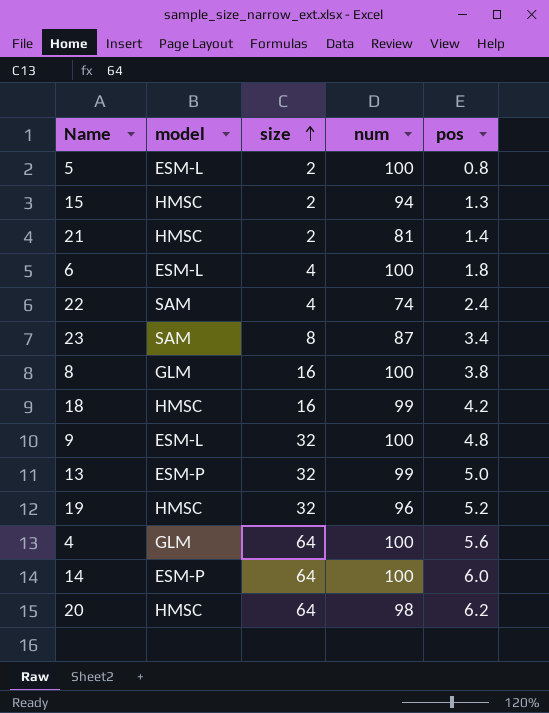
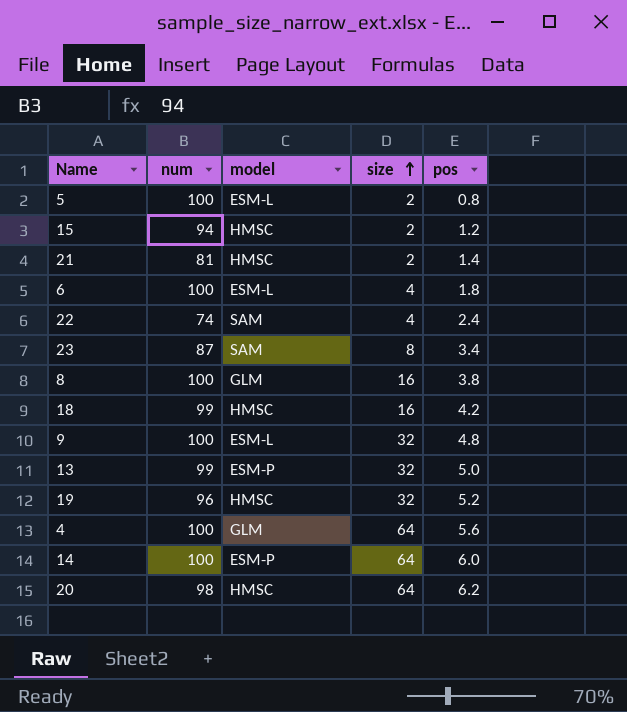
column num | position: 4 -> 2
15 | pos: 1.3 -> 1.2

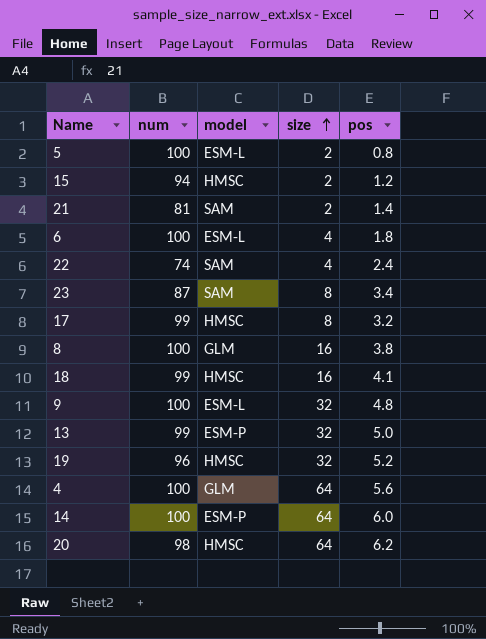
21 | model: HMSC -> SAM
row 17: none -> 99 | HMSC | 8 | 3.2
18 | pos: 4.2 -> 4.1

